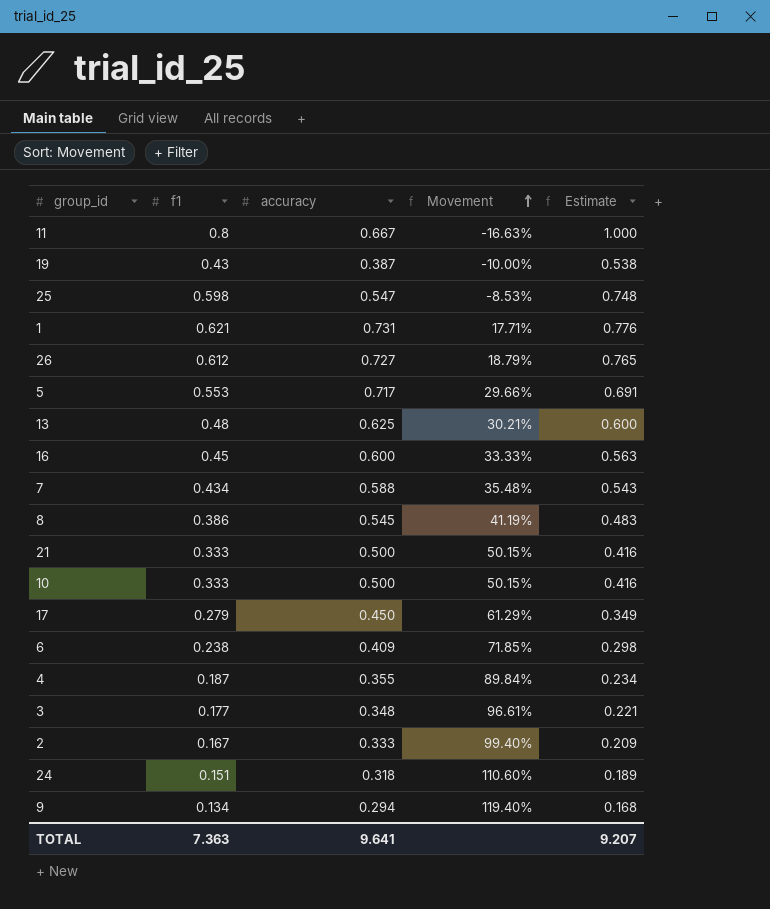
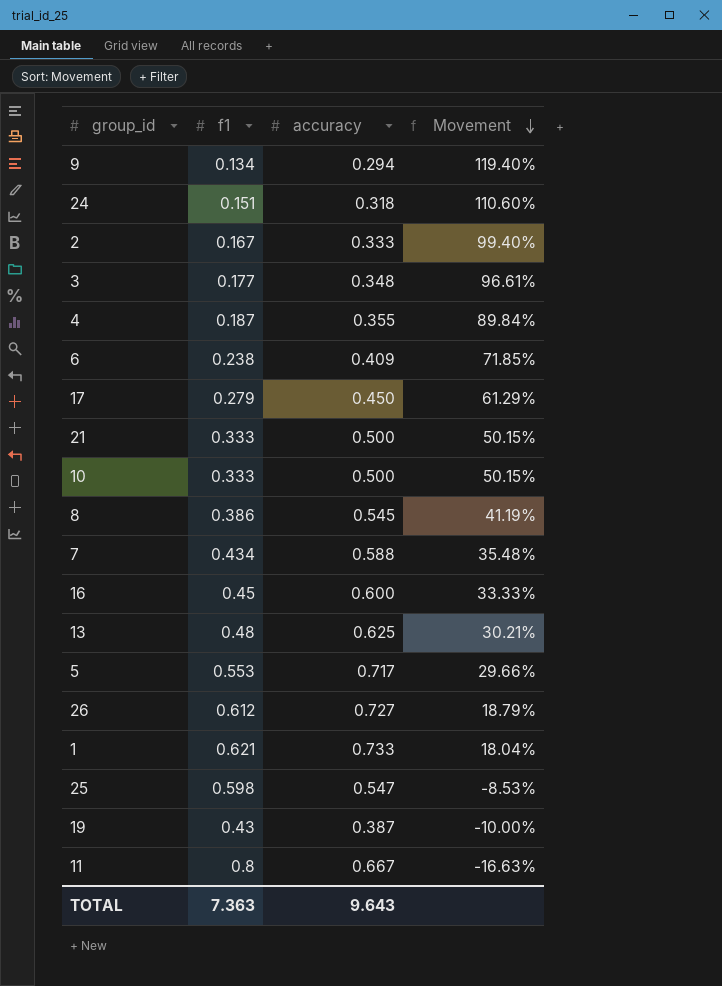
row order: Movement ascending -> Movement descending
column Estimate | formula: [f1] * 1.25 -> none
1 | accuracy: 0.731 -> 0.733
1 | Movement: 17.71% -> 18.04%
TOTAL | accuracy: 9.641 -> 9.643

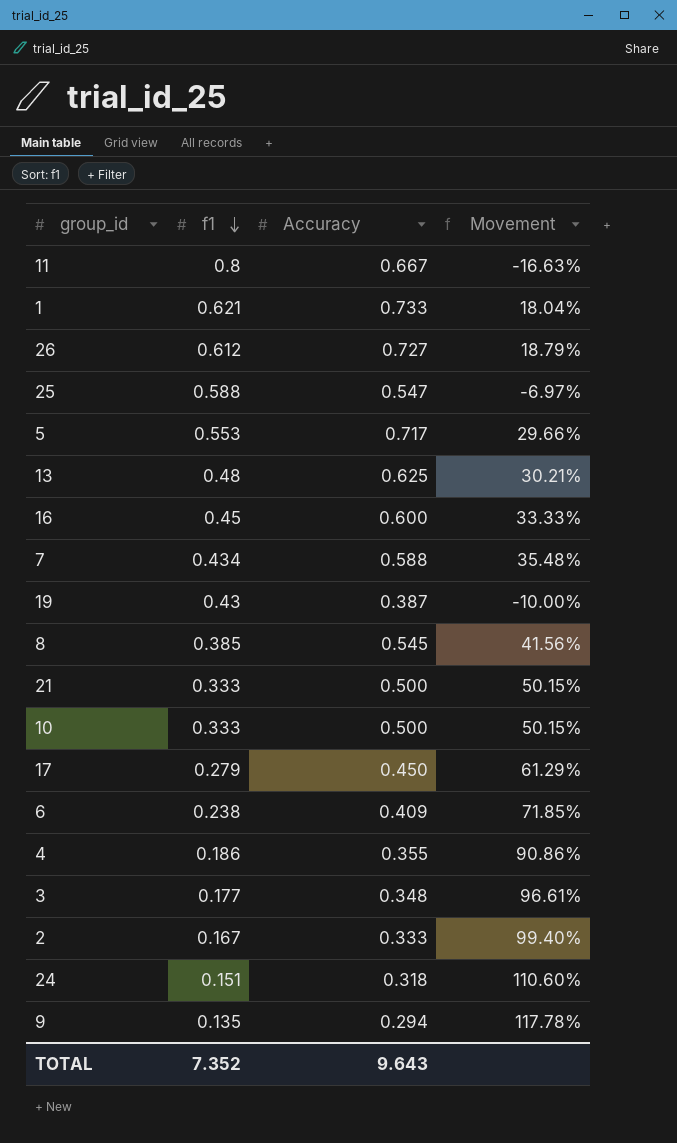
row order: Movement descending -> f1 descending
column name: accuracy -> Accuracy
25 | f1: 0.598 -> 0.588
25 | Movement: -8.53% -> -6.97%
8 | f1: 0.386 -> 0.385
8 | Movement: 41.19% -> 41.56%
4 | f1: 0.187 -> 0.186
4 | Movement: 89.84% -> 90.86%
9 | f1: 0.134 -> 0.135
9 | Movement: 119.40% -> 117.78%
TOTAL | f1: 7.363 -> 7.352

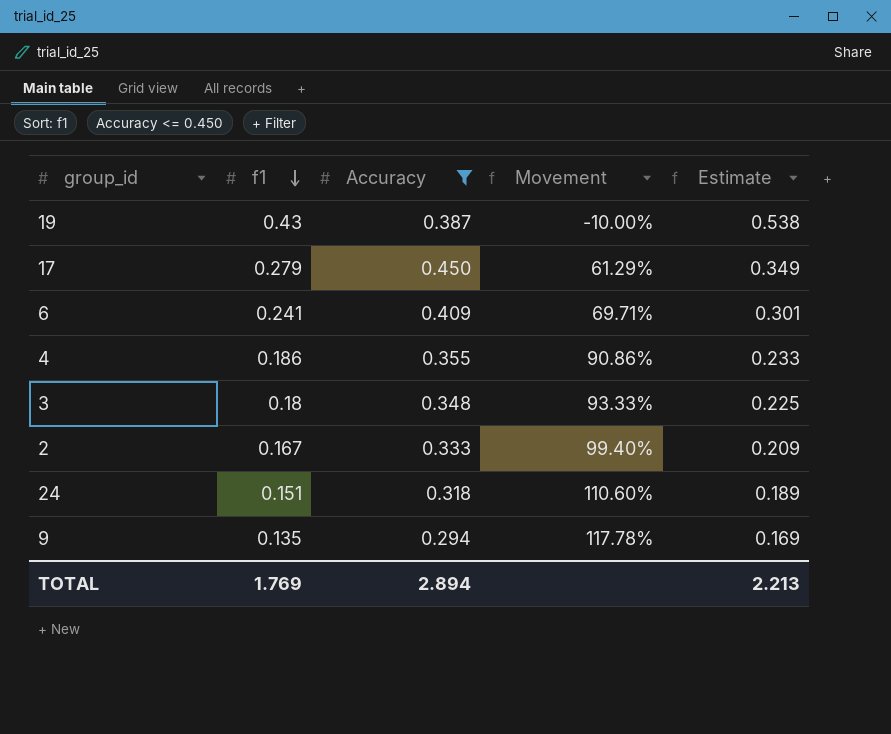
filter: none -> Accuracy <= 0.450
column Estimate | formula: none -> [f1] * 1.25
6 | f1: 0.238 -> 0.241
6 | Movement: 71.85% -> 69.71%
3 | f1: 0.177 -> 0.18
3 | Movement: 96.61% -> 93.33%
TOTAL | f1: 7.352 -> 1.769
TOTAL | Accuracy: 9.643 -> 2.894

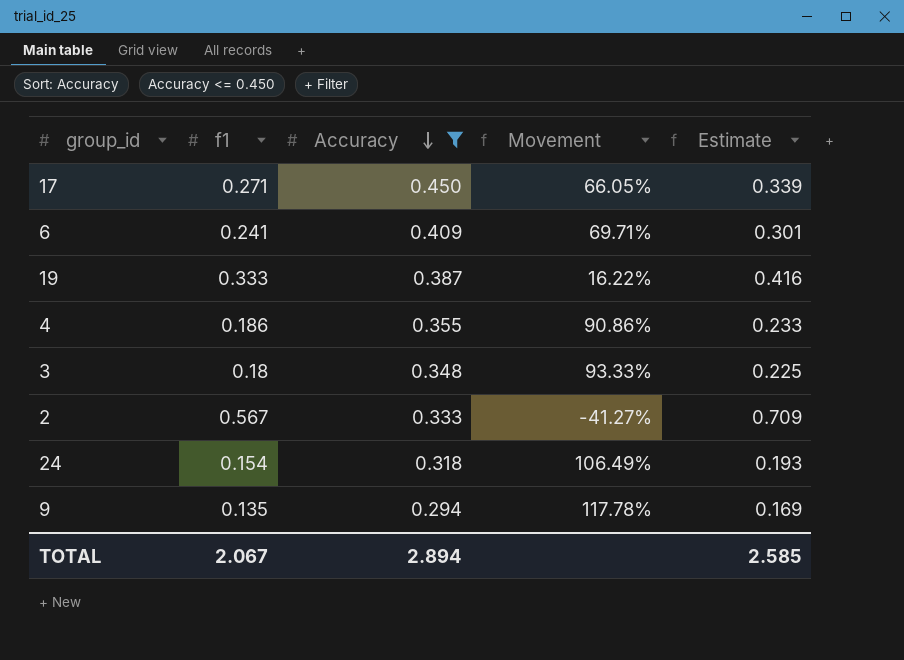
row order: f1 descending -> Accuracy descending
17 | f1: 0.279 -> 0.271
17 | Movement: 61.29% -> 66.05%
17 | Estimate: 0.349 -> 0.339
19 | f1: 0.43 -> 0.333
19 | Movement: -10.00% -> 16.22%
19 | Estimate: 0.538 -> 0.416
2 | f1: 0.167 -> 0.567
2 | Movement: 99.40% -> -41.27%
2 | Estimate: 0.209 -> 0.709
24 | f1: 0.151 -> 0.154
24 | Movement: 110.60% -> 106.49%
24 | Estimate: 0.189 -> 0.193
TOTAL | f1: 1.769 -> 2.067
TOTAL | Estimate: 2.213 -> 2.585

